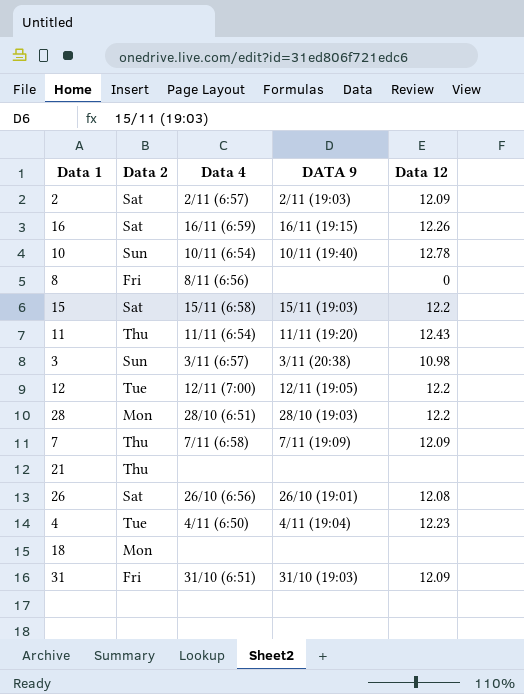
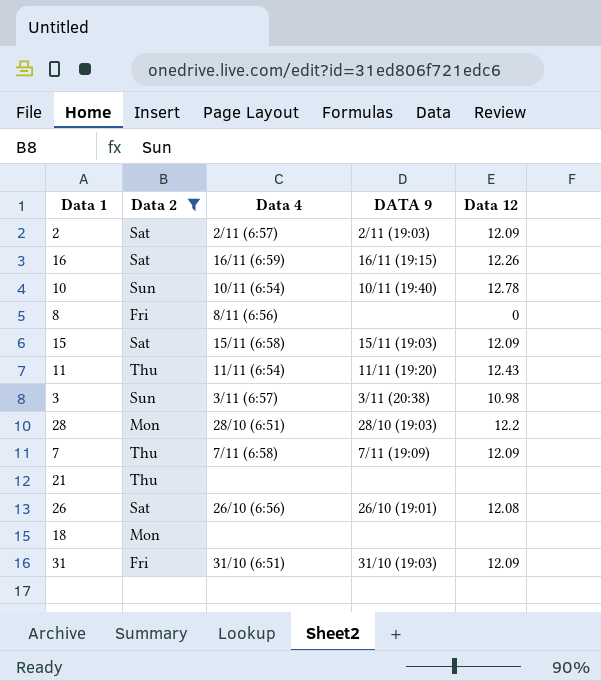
filter: none -> Data 2 != Tue
15 | Data 12: 12.2 -> 12.09

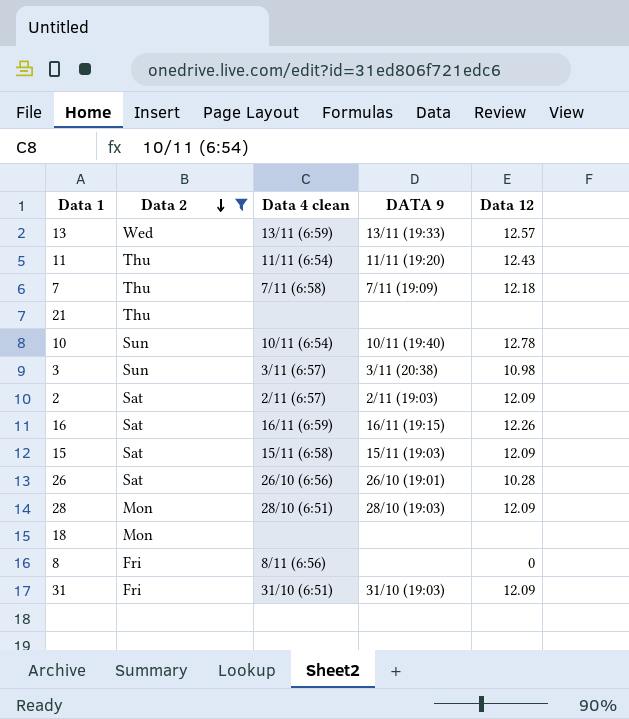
row order: none -> Data 2 descending
column name: Data 4 -> Data 4 clean
row 13: none -> Wed | 13/11 (6:59) | 13/11 (19:33) | 12.57
7 | Data 12: 12.09 -> 12.18
26 | Data 12: 12.08 -> 10.28
28 | Data 12: 12.2 -> 12.09

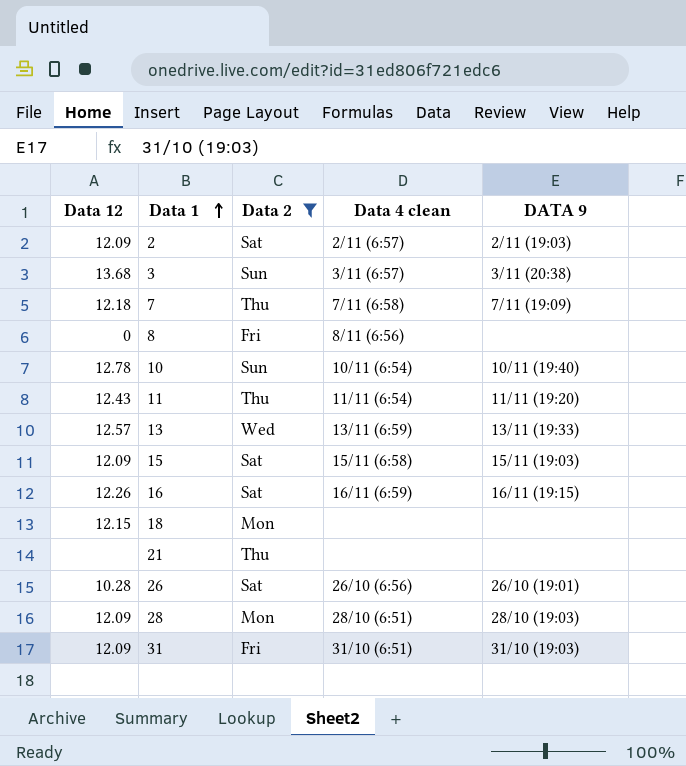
row order: Data 2 descending -> Data 1 ascending
column Data 12 | position: 5 -> 1
3 | Data 12: 10.98 -> 13.68
18 | Data 12: none -> 12.15

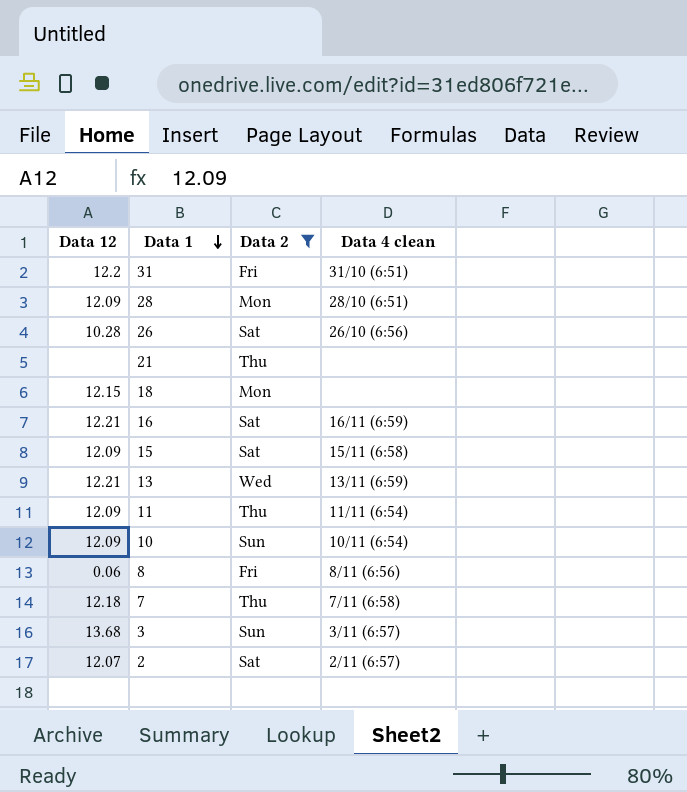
row order: Data 1 ascending -> Data 1 descending
column DATA 9 | position: 5 -> none
31 | Data 12: 12.09 -> 12.2
16 | Data 12: 12.26 -> 12.21
13 | Data 12: 12.57 -> 12.21
11 | Data 12: 12.43 -> 12.09
10 | Data 12: 12.78 -> 12.09
8 | Data 12: 0 -> 0.06
2 | Data 12: 12.09 -> 12.07

